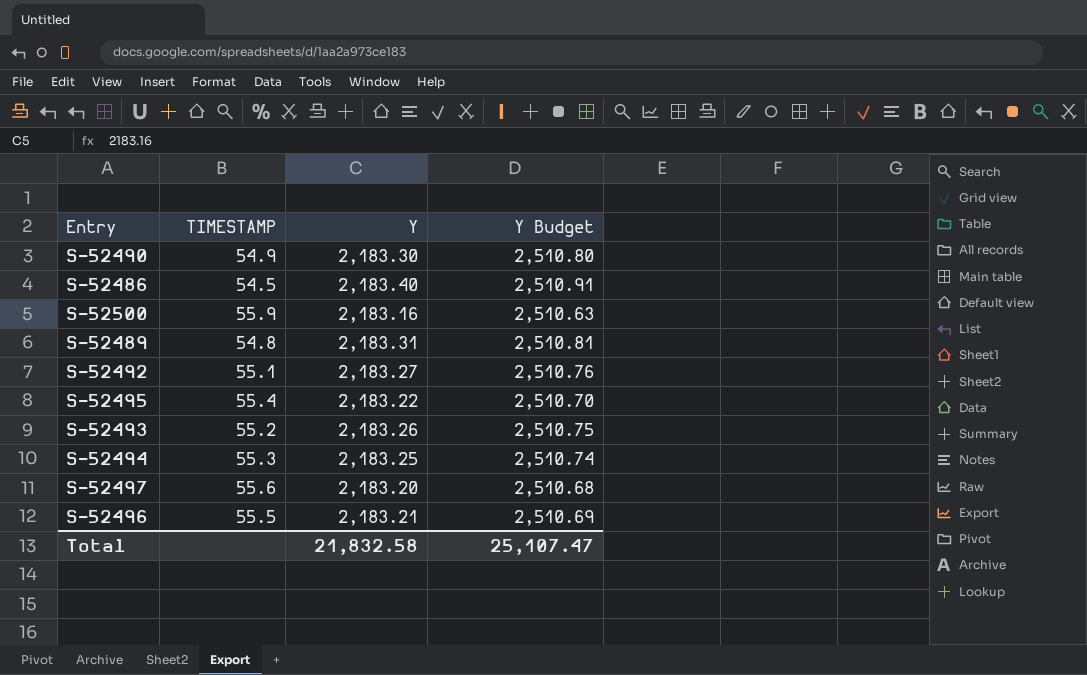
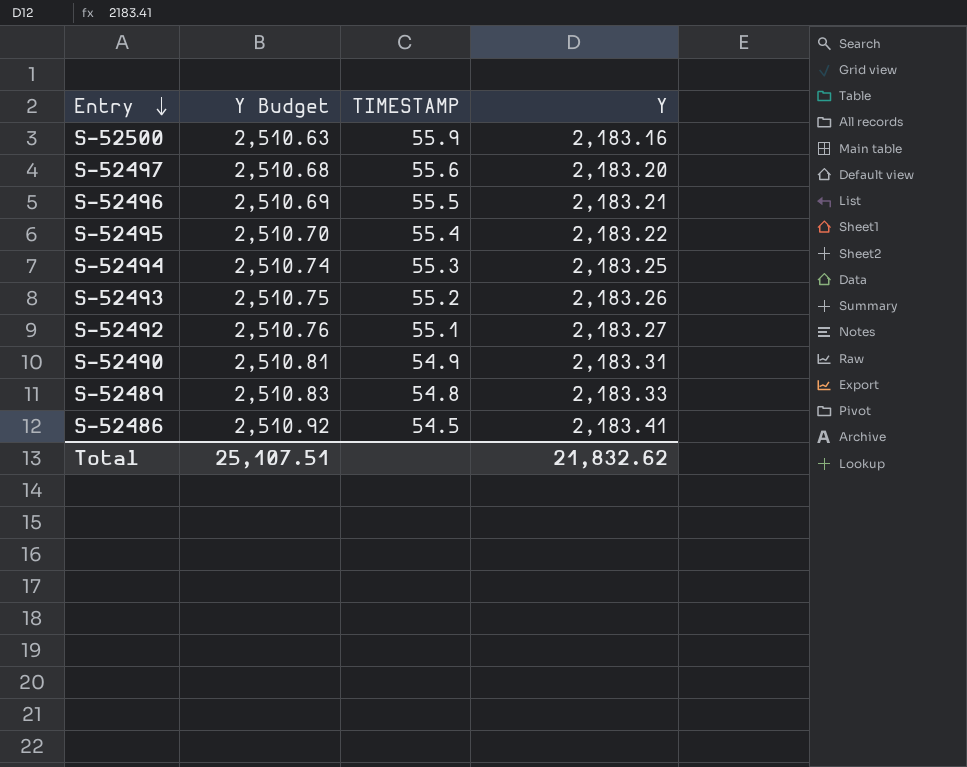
row order: none -> Entry descending
column Y Budget | position: 4 -> 2
S-52490 | Y Budget: 2,510.80 -> 2,510.81
S-52490 | Y: 2,183.30 -> 2,183.31
S-52489 | Y Budget: 2,510.81 -> 2,510.83
S-52489 | Y: 2,183.31 -> 2,183.33
S-52486 | Y Budget: 2,510.91 -> 2,510.92
S-52486 | Y: 2,183.40 -> 2,183.41
Total | Y Budget: 25,107.47 -> 25,107.51
Total | Y: 21,832.58 -> 21,832.62

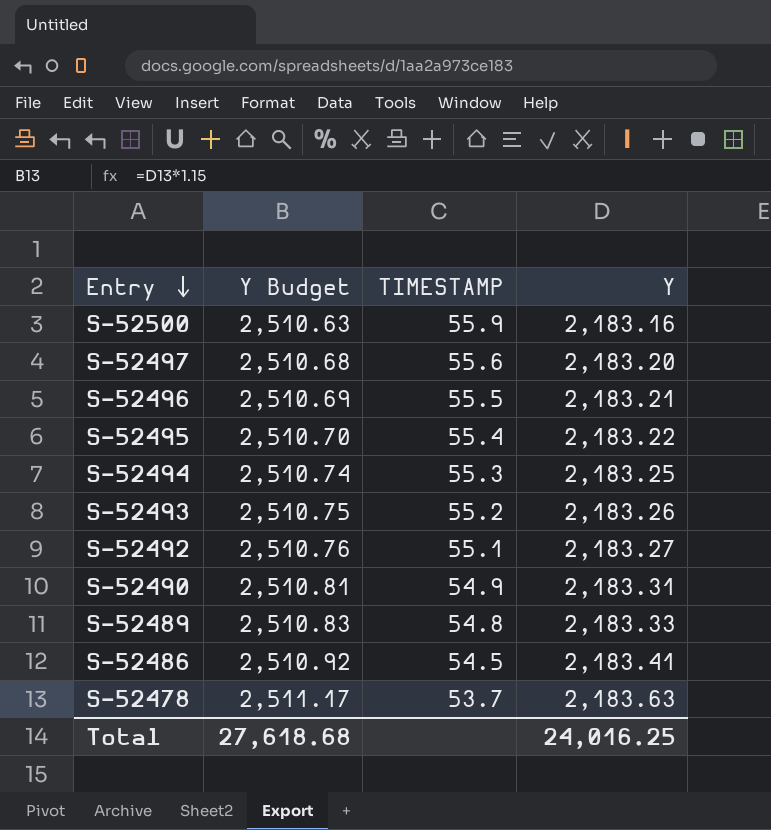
row S-52478: none -> 2,511.17 | 53.7 | 2,183.63
Total | Y Budget: 25,107.51 -> 27,618.68
Total | Y: 21,832.62 -> 24,016.25

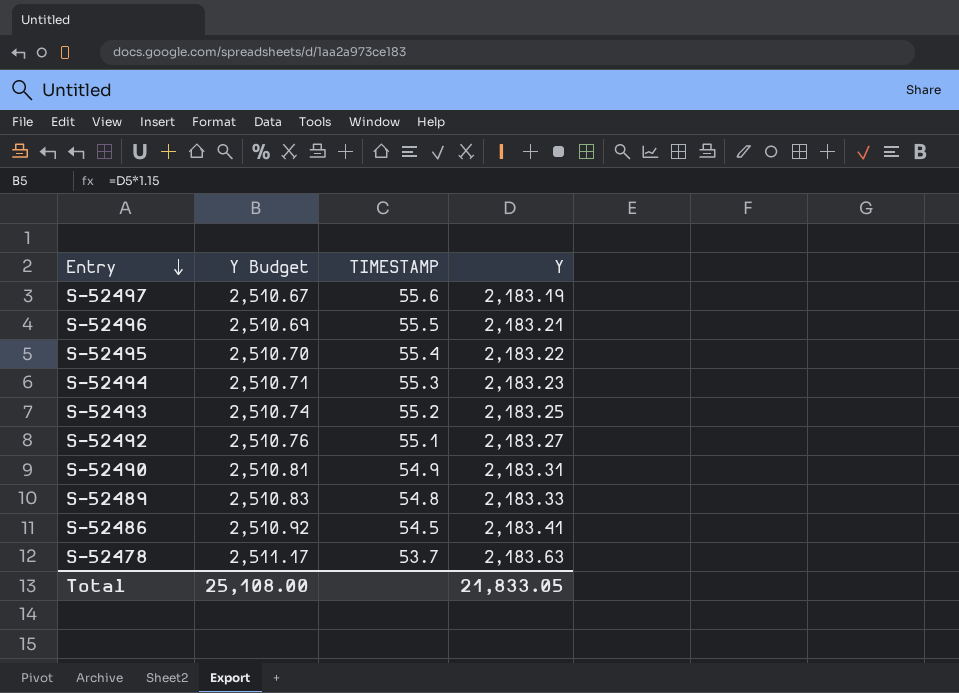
row S-52500: 2,510.63 | 55.9 | 2,183.16 -> none
S-52497 | Y Budget: 2,510.68 -> 2,510.67
S-52497 | Y: 2,183.20 -> 2,183.19
S-52494 | Y Budget: 2,510.74 -> 2,510.71
S-52494 | Y: 2,183.25 -> 2,183.23
S-52493 | Y Budget: 2,510.75 -> 2,510.74
S-52493 | Y: 2,183.26 -> 2,183.25
Total | Y Budget: 27,618.68 -> 25,108.00
Total | Y: 24,016.25 -> 21,833.05

